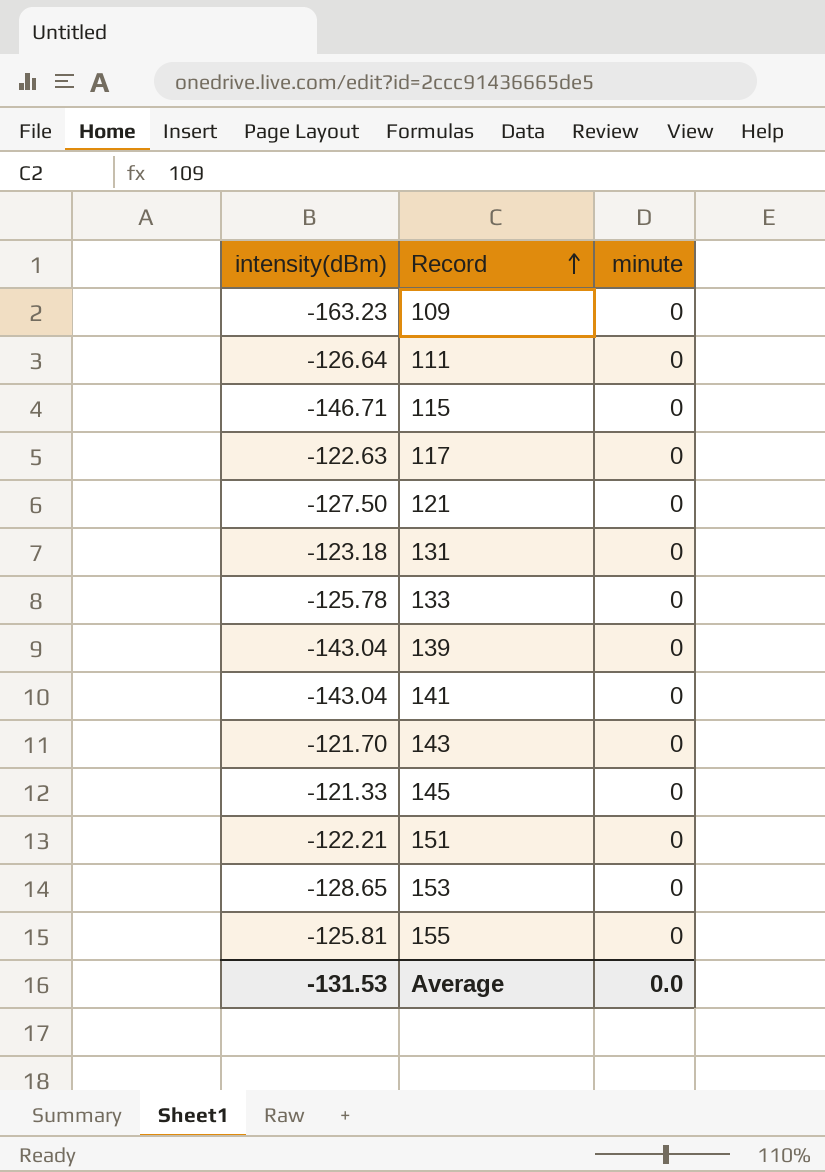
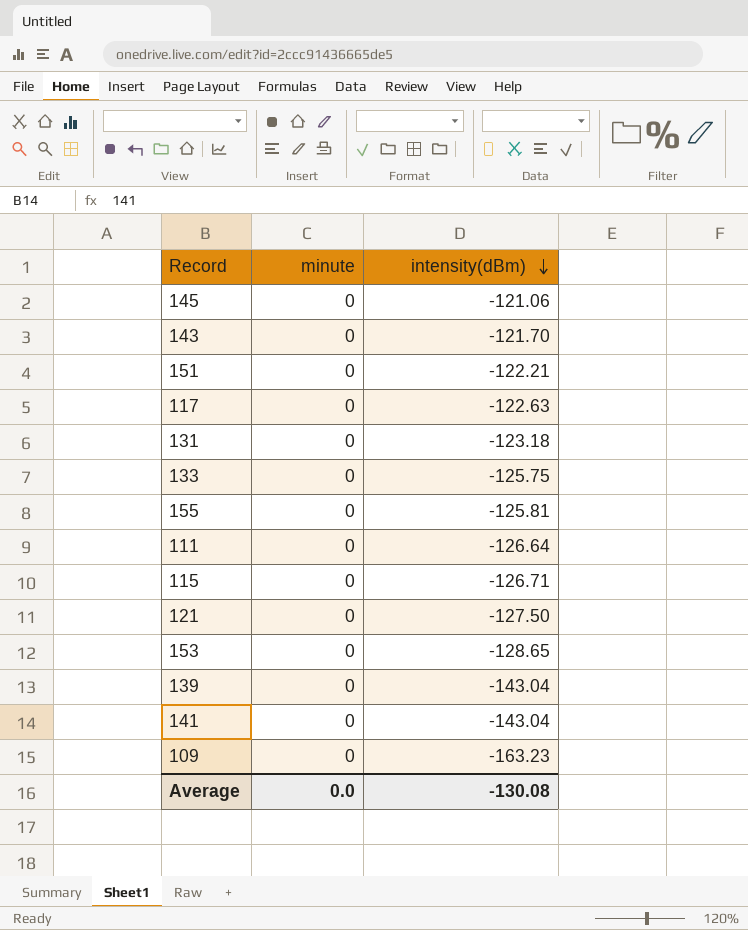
row order: Record ascending -> intensity(dBm) descending
column intensity(dBm) | position: 1 -> 3
145 | intensity(dBm): -121.33 -> -121.06
133 | intensity(dBm): -125.78 -> -125.75
115 | intensity(dBm): -146.71 -> -126.71
Average | intensity(dBm): -131.53 -> -130.08

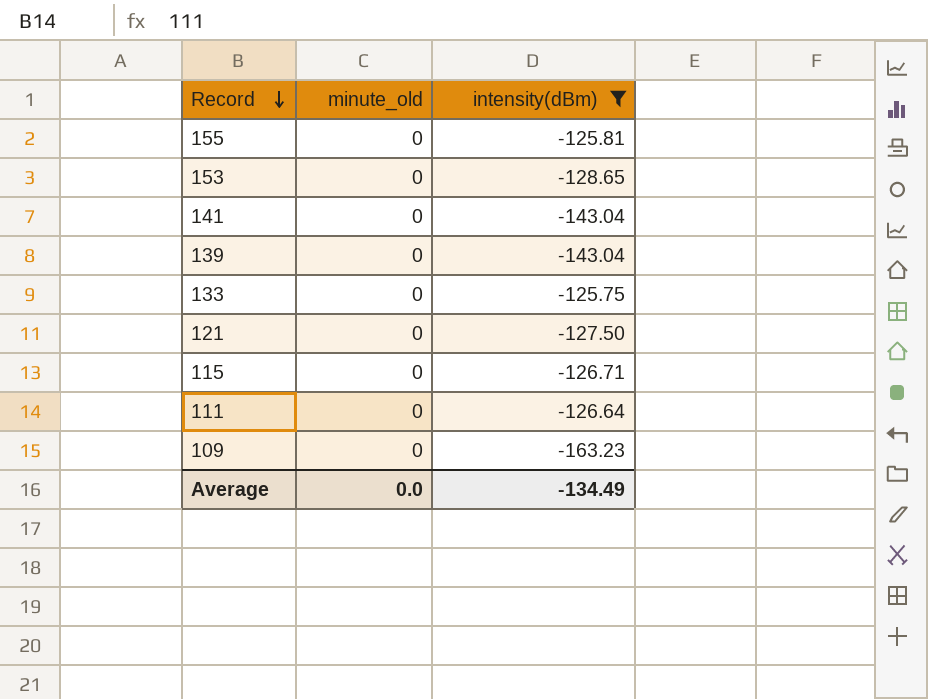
filter: none -> intensity(dBm) <= -125.75
row order: intensity(dBm) descending -> Record descending
column name: minute -> minute_old
Average | intensity(dBm): -130.08 -> -134.49

